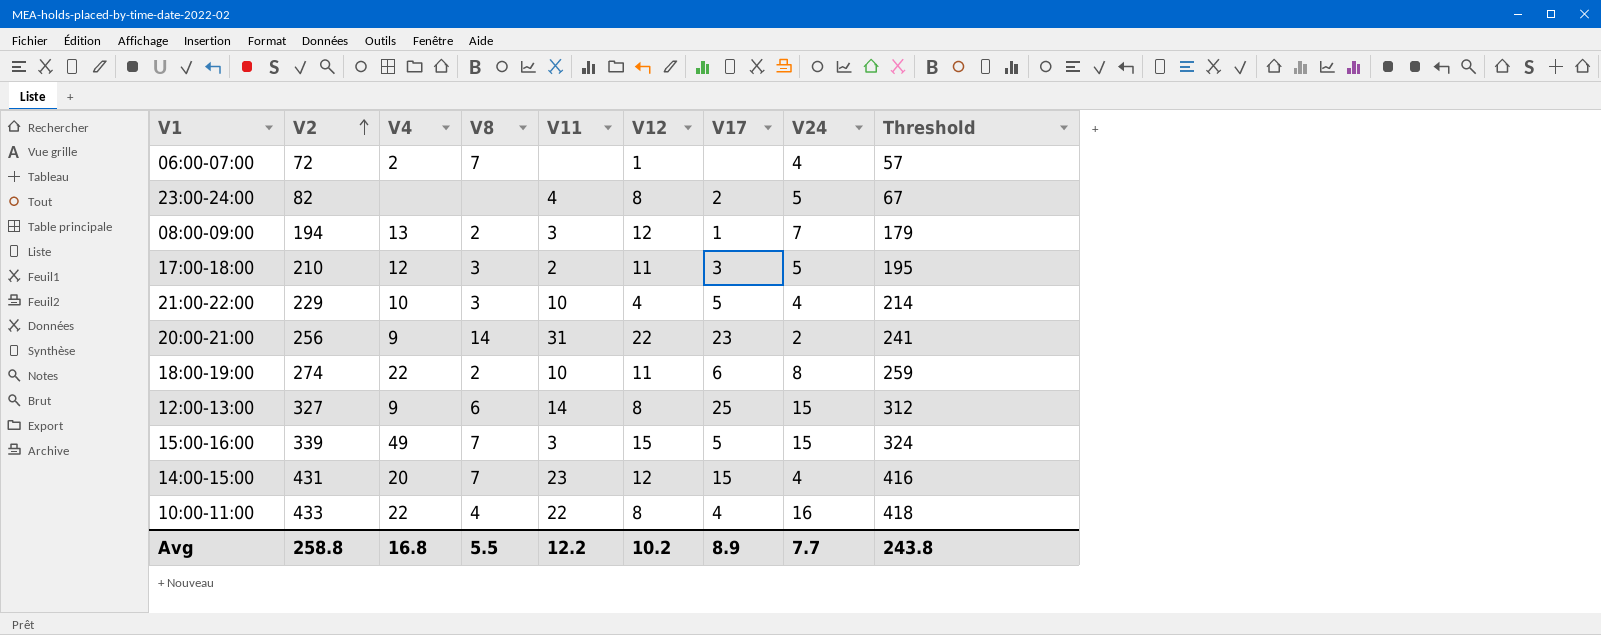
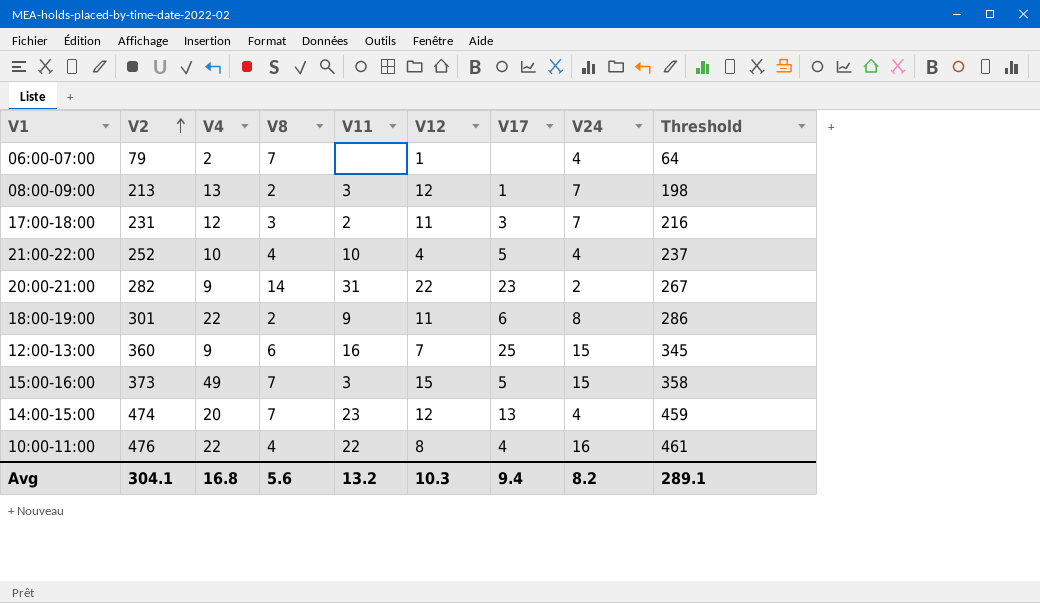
row 23:00-24:00: 82 | none | none | 4 | 8 | 2 | 5 | 67 -> none
06:00-07:00 | V2: 72 -> 79
06:00-07:00 | Threshold: 57 -> 64
08:00-09:00 | V2: 194 -> 213
08:00-09:00 | Threshold: 179 -> 198
17:00-18:00 | V2: 210 -> 231
17:00-18:00 | V24: 5 -> 7
17:00-18:00 | Threshold: 195 -> 216
21:00-22:00 | V2: 229 -> 252
21:00-22:00 | V8: 3 -> 4
21:00-22:00 | Threshold: 214 -> 237
20:00-21:00 | V2: 256 -> 282
20:00-21:00 | Threshold: 241 -> 267
18:00-19:00 | V2: 274 -> 301
18:00-19:00 | V11: 10 -> 9
18:00-19:00 | Threshold: 259 -> 286
12:00-13:00 | V2: 327 -> 360
12:00-13:00 | V11: 14 -> 16
12:00-13:00 | V12: 8 -> 7
12:00-13:00 | Threshold: 312 -> 345
15:00-16:00 | V2: 339 -> 373
15:00-16:00 | Threshold: 324 -> 358
14:00-15:00 | V2: 431 -> 474
14:00-15:00 | V17: 15 -> 13
14:00-15:00 | Threshold: 416 -> 459
10:00-11:00 | V2: 433 -> 476
10:00-11:00 | Threshold: 418 -> 461
Avg | V2: 258.8 -> 304.1
Avg | V8: 5.5 -> 5.6
Avg | V11: 12.2 -> 13.2
Avg | V12: 10.2 -> 10.3
Avg | V17: 8.9 -> 9.4
Avg | V24: 7.7 -> 8.2
Avg | Threshold: 243.8 -> 289.1

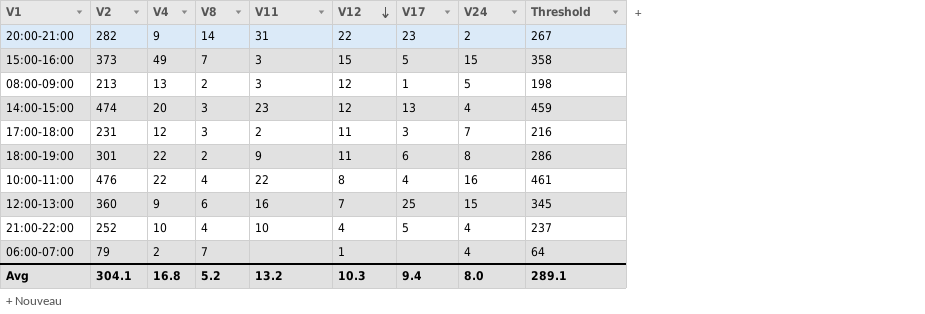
row order: V2 ascending -> V12 descending
08:00-09:00 | V24: 7 -> 5
14:00-15:00 | V8: 7 -> 3
Avg | V8: 5.6 -> 5.2
Avg | V24: 8.2 -> 8.0

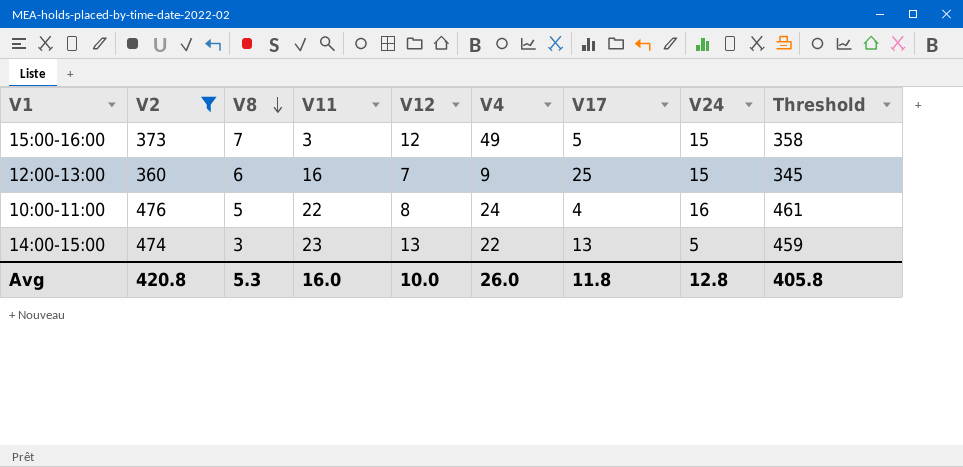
filter: none -> V2 >= 360
row order: V12 descending -> V8 descending
column V4 | position: 3 -> 6
15:00-16:00 | V12: 15 -> 12
10:00-11:00 | V8: 4 -> 5
10:00-11:00 | V4: 22 -> 24
14:00-15:00 | V12: 12 -> 13
14:00-15:00 | V4: 20 -> 22
14:00-15:00 | V24: 4 -> 5
Avg | V2: 304.1 -> 420.8
Avg | V8: 5.2 -> 5.3
Avg | V11: 13.2 -> 16.0
Avg | V12: 10.3 -> 10.0
Avg | V4: 16.8 -> 26.0
Avg | V17: 9.4 -> 11.8
Avg | V24: 8.0 -> 12.8
Avg | Threshold: 289.1 -> 405.8

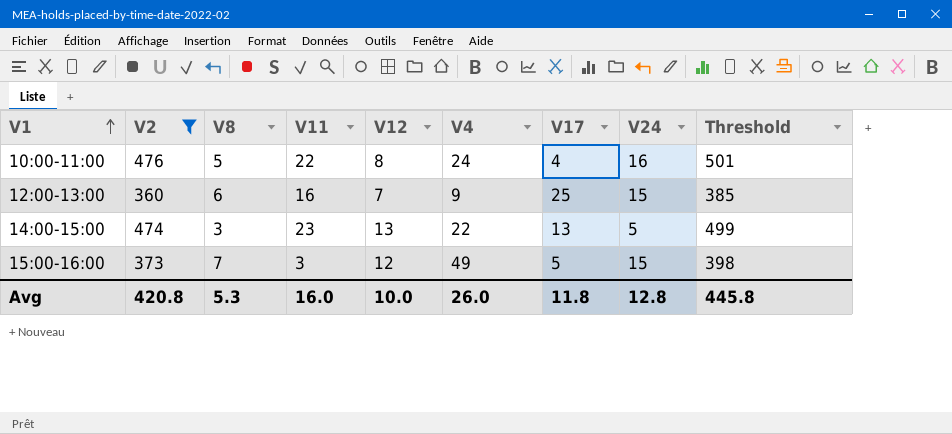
row order: V8 descending -> V1 ascending
column Threshold | formula: [V2] - 15 -> [V2] + 25
Avg | Threshold: 405.8 -> 445.8

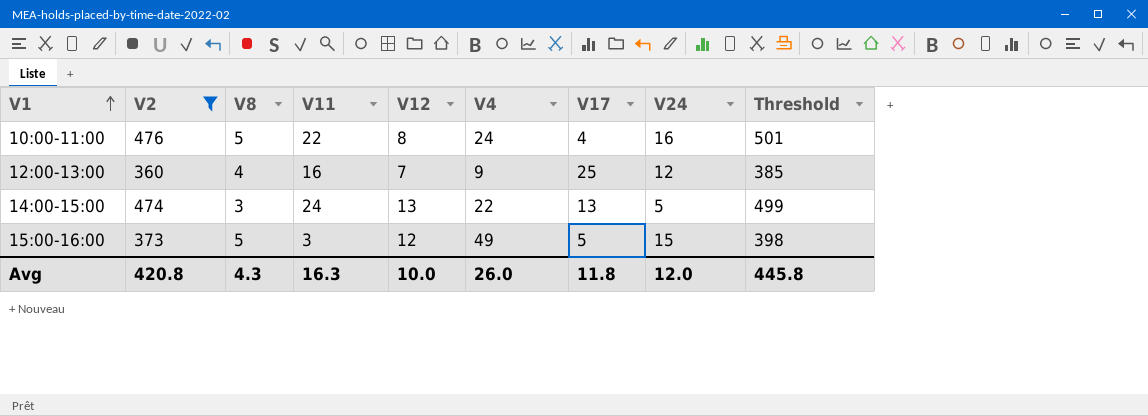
12:00-13:00 | V8: 6 -> 4
12:00-13:00 | V24: 15 -> 12
14:00-15:00 | V11: 23 -> 24
15:00-16:00 | V8: 7 -> 5
Avg | V8: 5.3 -> 4.3
Avg | V11: 16.0 -> 16.3
Avg | V24: 12.8 -> 12.0

